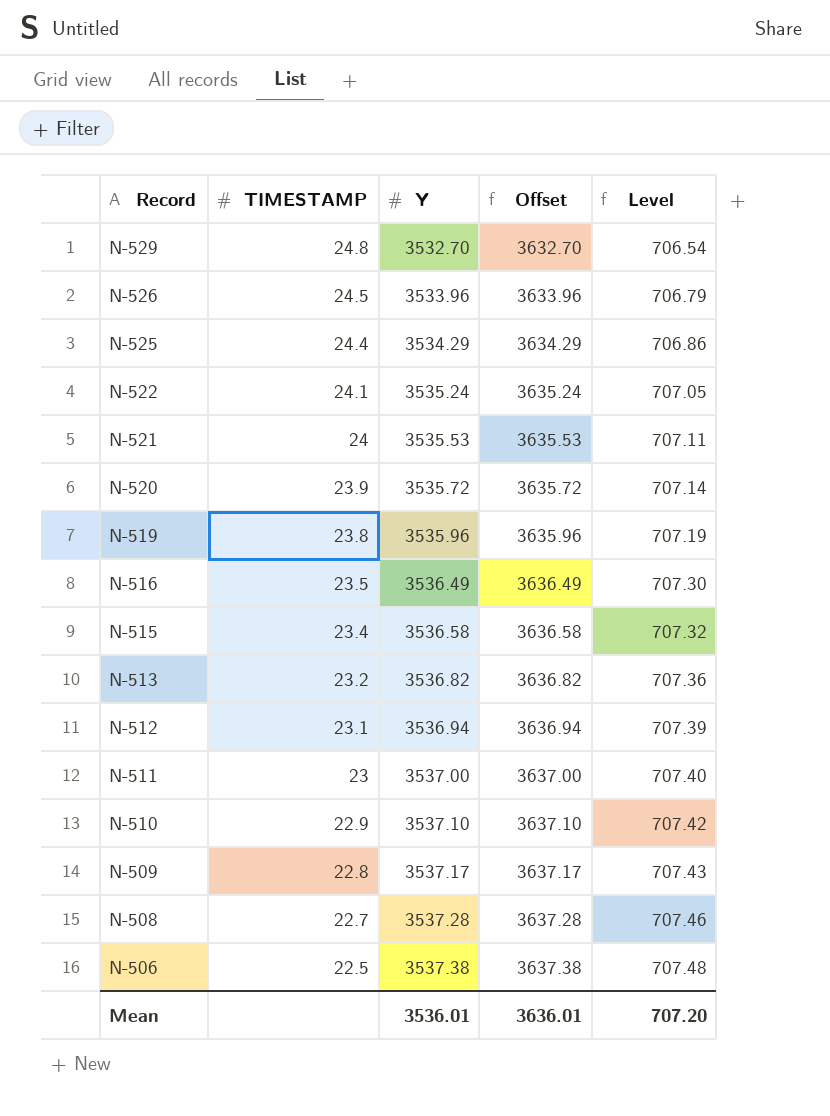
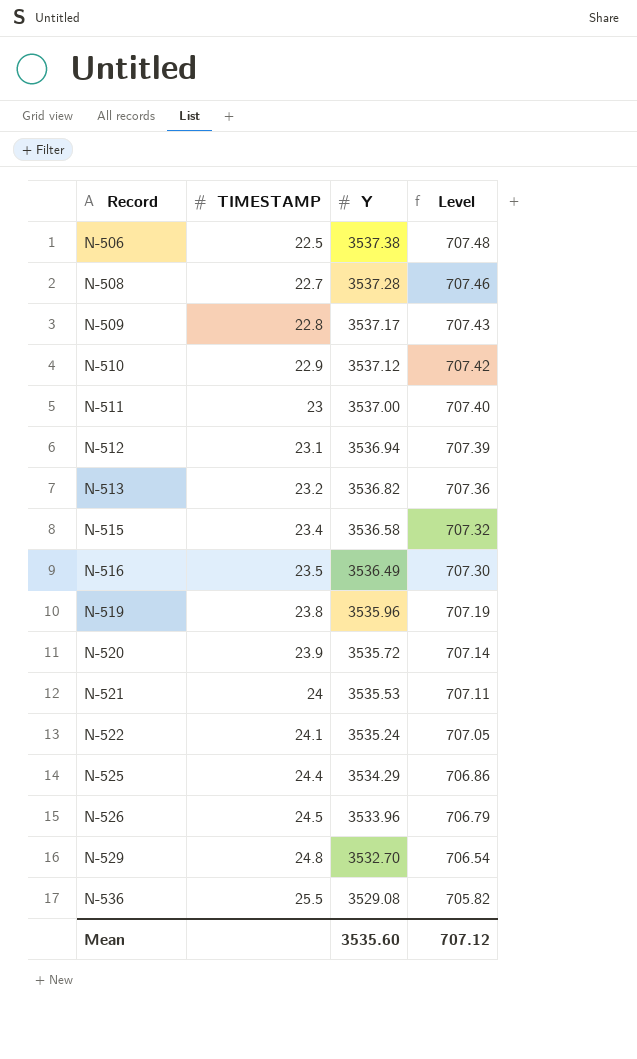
row order: Record descending -> Record ascending
column Offset | formula: [Y] + 100 -> none
N-510 | Y: 3537.10 -> 3537.12
row N-536: none -> 25.5 | 3529.08 | 705.82
Mean | Y: 3536.01 -> 3535.60
Mean | Level: 707.20 -> 707.12

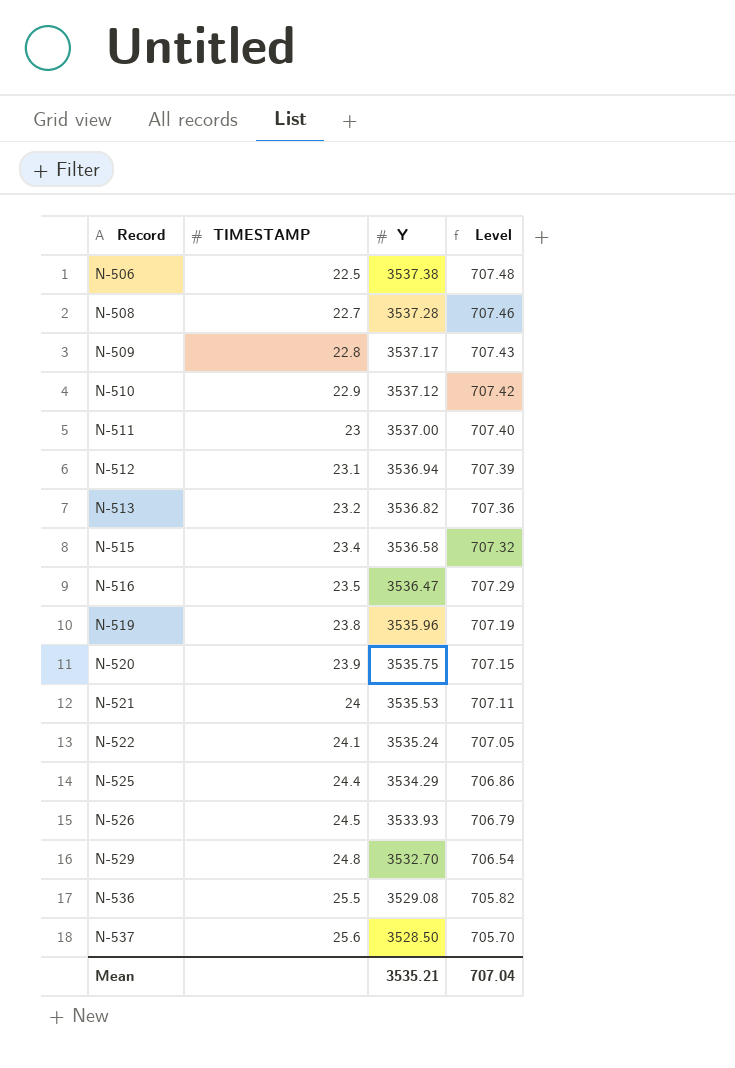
N-516 | Y: 3536.49 -> 3536.47
N-516 | Level: 707.30 -> 707.29
N-520 | Y: 3535.72 -> 3535.75
N-520 | Level: 707.14 -> 707.15
N-526 | Y: 3533.96 -> 3533.93
row N-537: none -> 25.6 | 3528.50 | 705.70
Mean | Y: 3535.60 -> 3535.21
Mean | Level: 707.12 -> 707.04

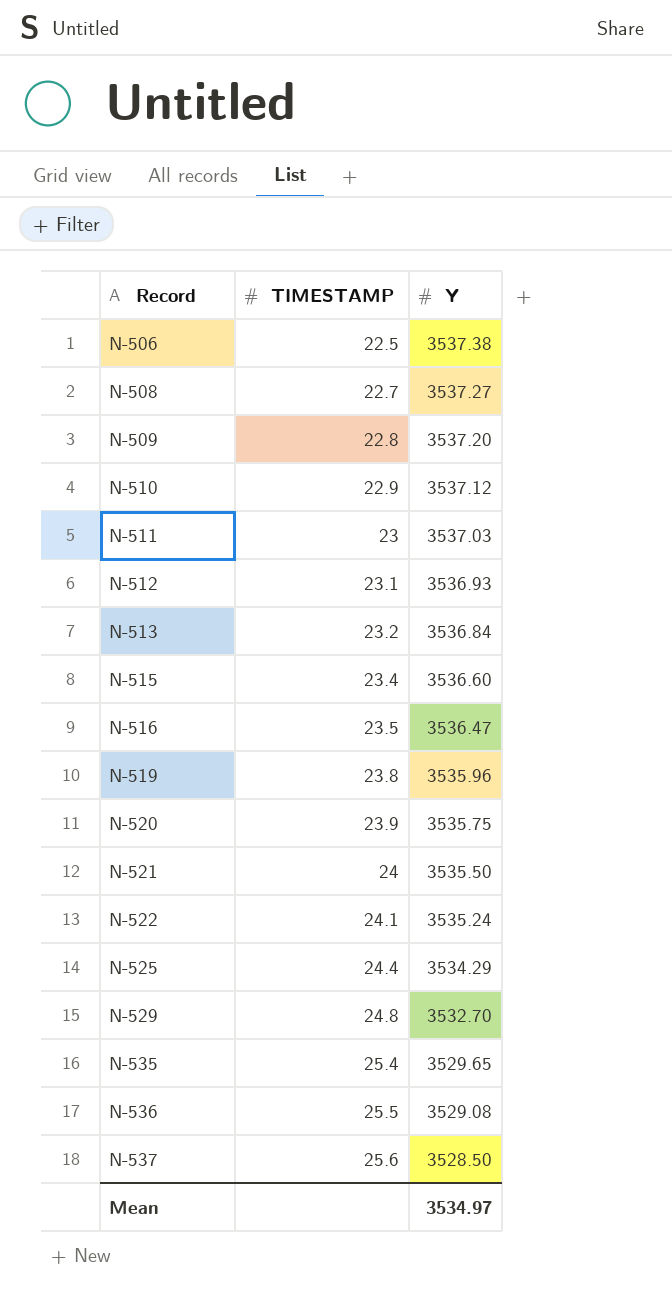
column Level | formula: [Y] * 0.2 -> none
row N-526: 24.5 | 3533.93 | 706.79 -> none
N-508 | Y: 3537.28 -> 3537.27
N-509 | Y: 3537.17 -> 3537.20
N-511 | Y: 3537.00 -> 3537.03
N-512 | Y: 3536.94 -> 3536.93
N-513 | Y: 3536.82 -> 3536.84
N-515 | Y: 3536.58 -> 3536.60
N-521 | Y: 3535.53 -> 3535.50
row N-535: none -> 25.4 | 3529.65
Mean | Y: 3535.21 -> 3534.97

